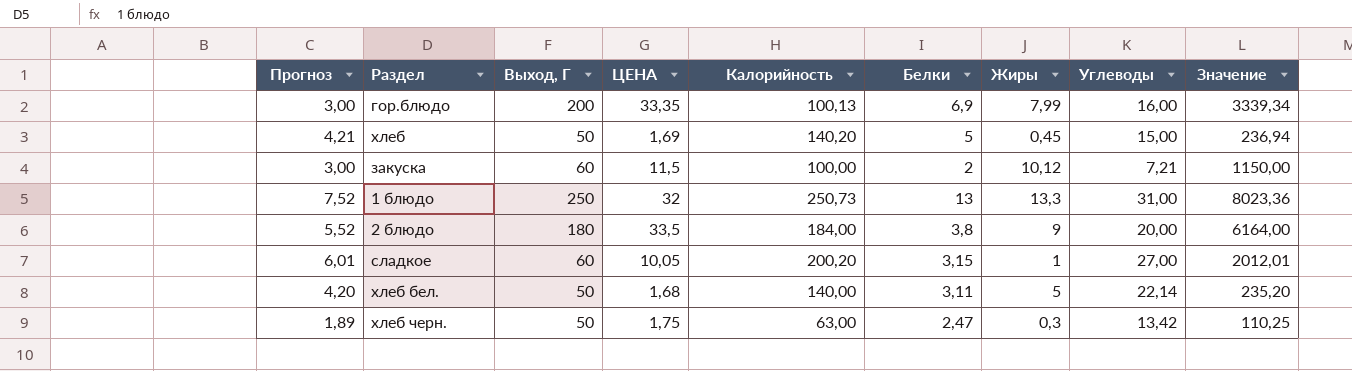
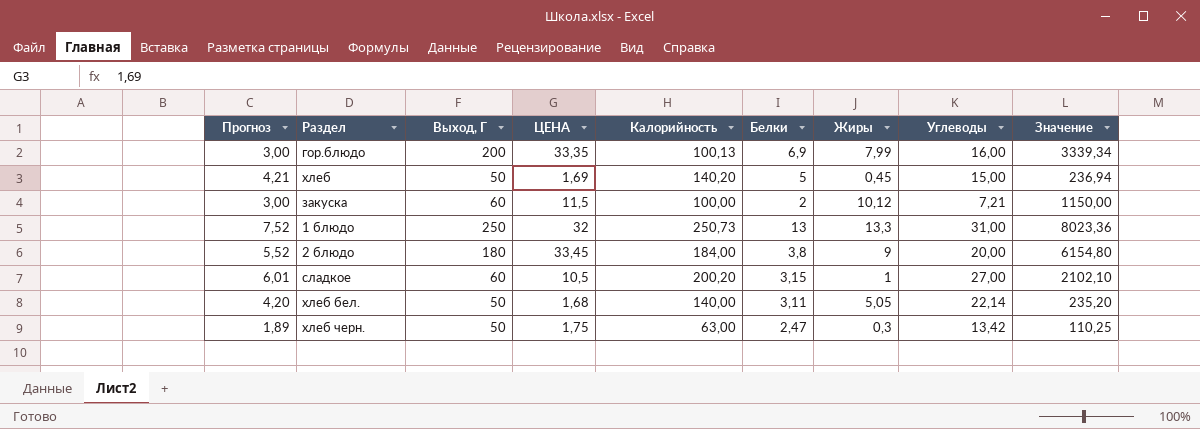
2 блюдо | ЦЕНА: 33,5 -> 33,45
2 блюдо | Значение: 6164,00 -> 6154,80
сладкое | ЦЕНА: 10,05 -> 10,5
сладкое | Значение: 2012,01 -> 2102,10
хлеб бел. | Жиры: 5 -> 5,05

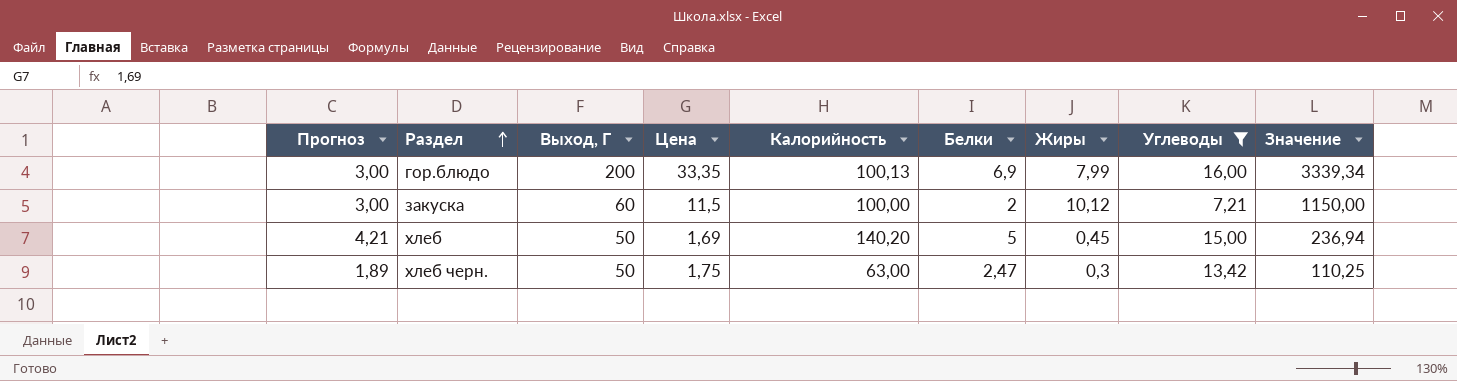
filter: none -> Углеводы <= 16,00
row order: none -> Раздел ascending
column name: ЦЕНА -> Цена

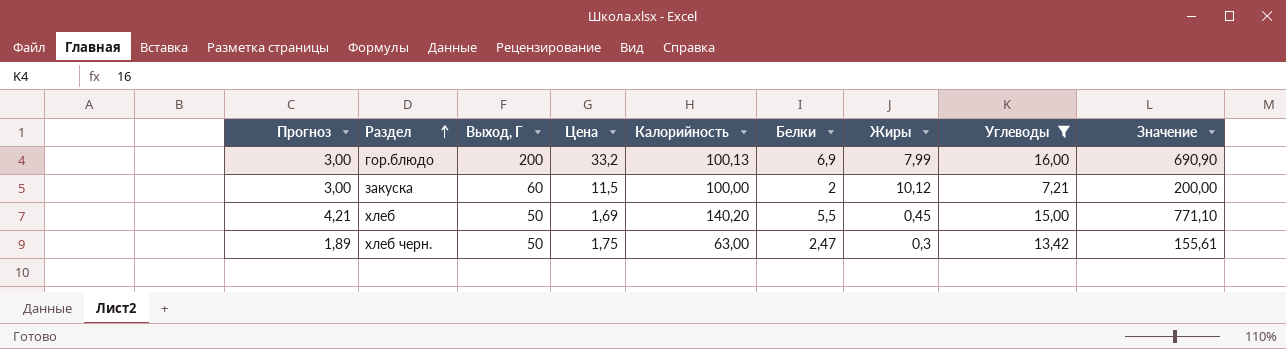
column Значение | formula: [Цена] * [Калорийность] -> [Калорийность] * [Белки]
гор.блюдо | Цена: 33,35 -> 33,2
хлеб | Белки: 5 -> 5,5

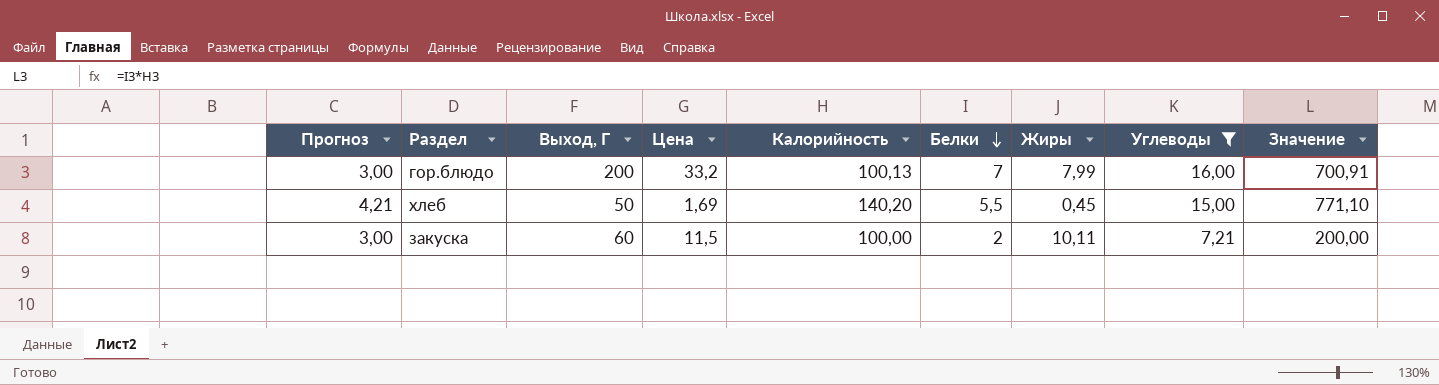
row order: Раздел ascending -> Белки descending
row хлеб черн.: 1,89 | 50 | 1,75 | 63,00 | 2,47 | 0,3 | 13,42 | 155,61 -> none
гор.блюдо | Белки: 6,9 -> 7
гор.блюдо | Значение: 690,90 -> 700,91
закуска | Жиры: 10,12 -> 10,11

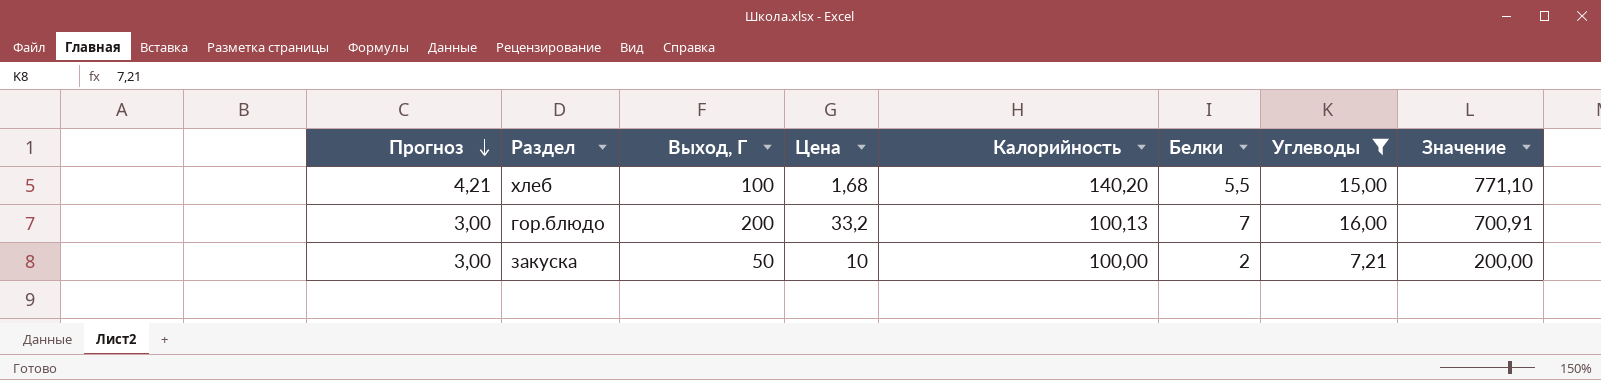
row order: Белки descending -> Прогноз descending
column Жиры | position: 7 -> none
хлеб | Выход, Г: 50 -> 100
хлеб | Цена: 1,69 -> 1,68
закуска | Выход, Г: 60 -> 50
закуска | Цена: 11,5 -> 10

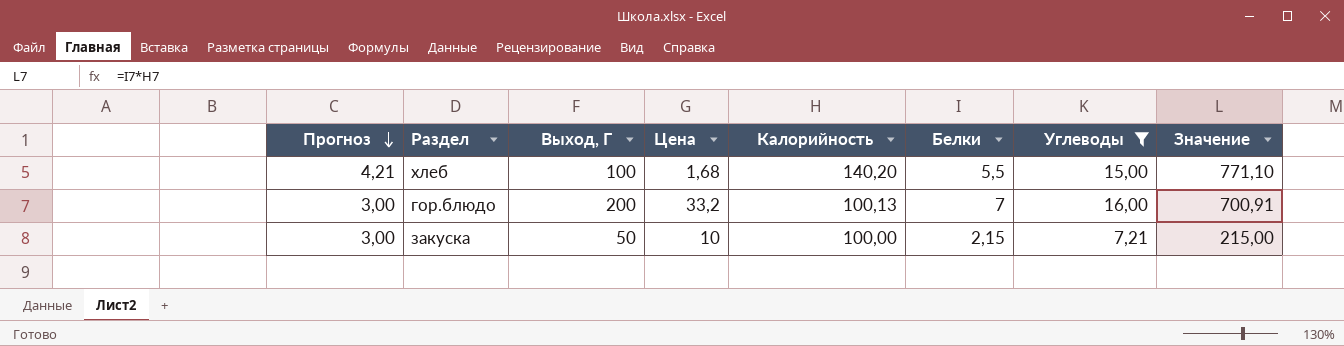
закуска | Белки: 2 -> 2,15
закуска | Значение: 200,00 -> 215,00

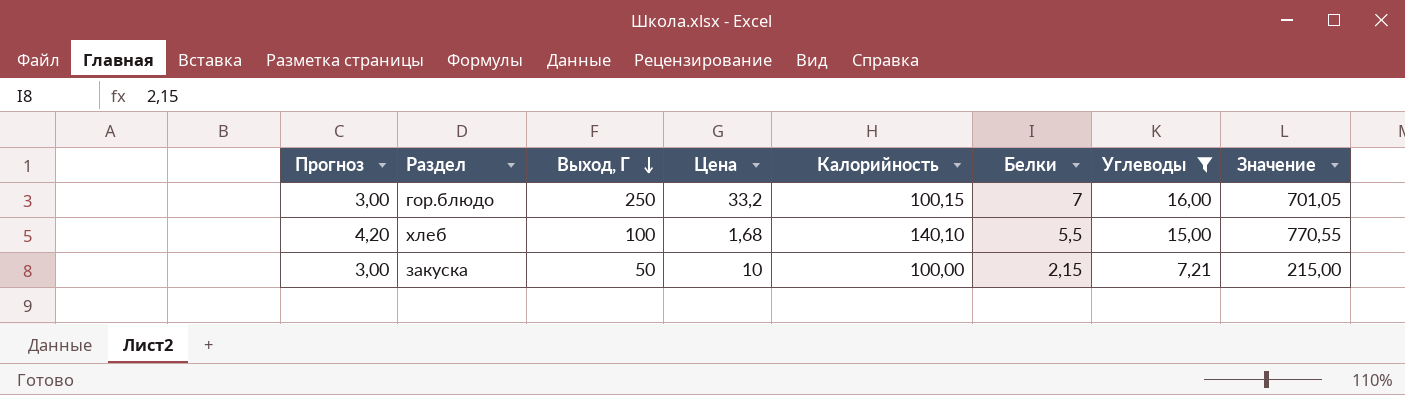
row order: Прогноз descending -> Выход, Г descending
гор.блюдо | Выход, Г: 200 -> 250
гор.блюдо | Калорийность: 100,13 -> 100,15
гор.блюдо | Значение: 700,91 -> 701,05
хлеб | Прогноз: 4,21 -> 4,20
хлеб | Калорийность: 140,20 -> 140,10
хлеб | Значение: 771,10 -> 770,55

